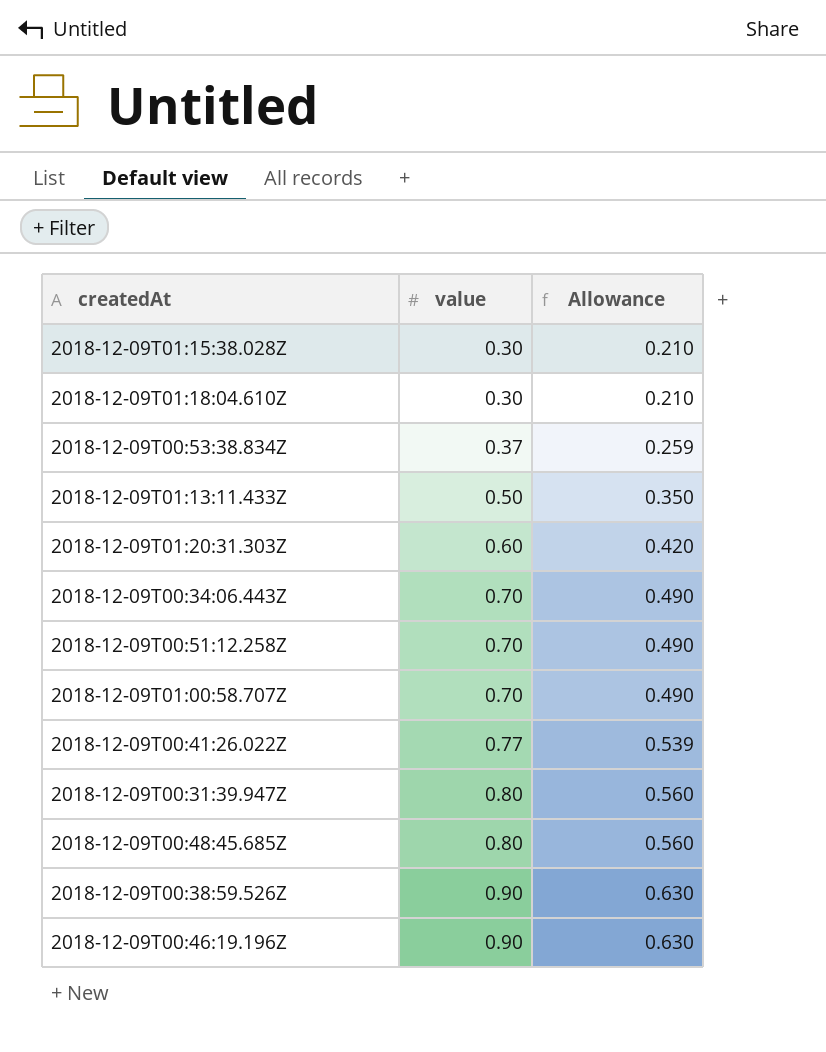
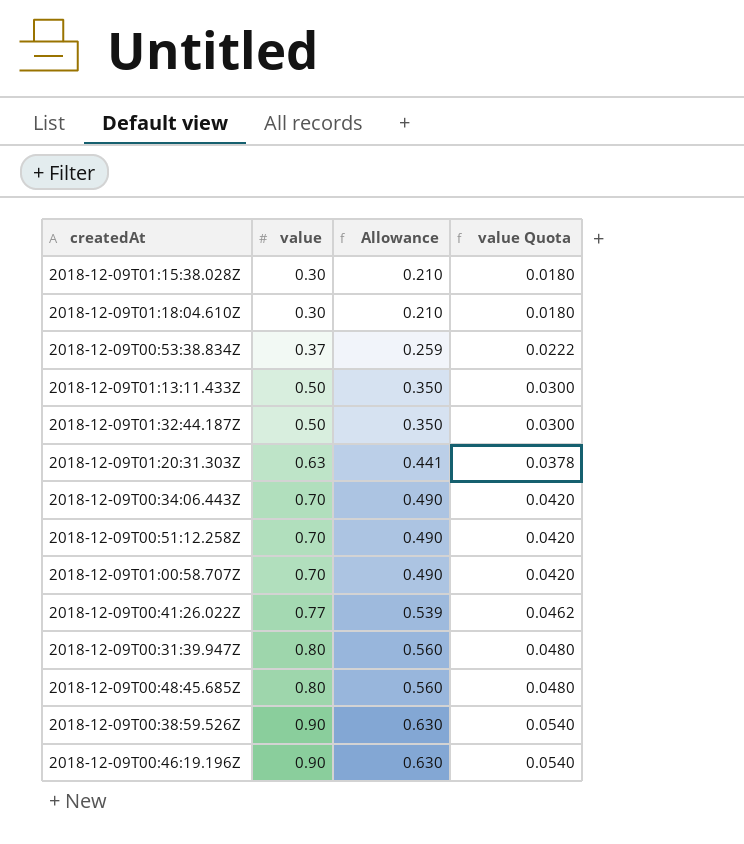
column value Quota | formula: none -> [value] * 0.06
row 2018-12-09T01:32:44.187Z: none -> 0.50 | 0.350 | 0.0300
2018-12-09T01:20:31.303Z | value: 0.60 -> 0.63
2018-12-09T01:20:31.303Z | Allowance: 0.420 -> 0.441

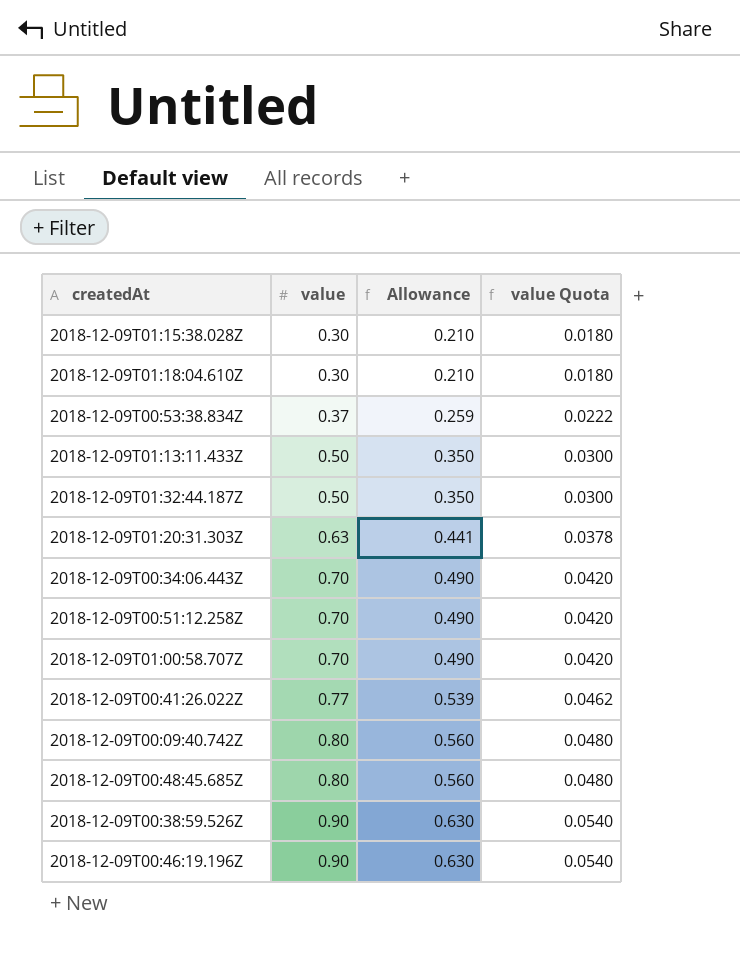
row 2018-12-09T00:31:39.947Z: 0.80 | 0.560 | 0.0480 -> none
row 2018-12-09T00:09:40.742Z: none -> 0.80 | 0.560 | 0.0480

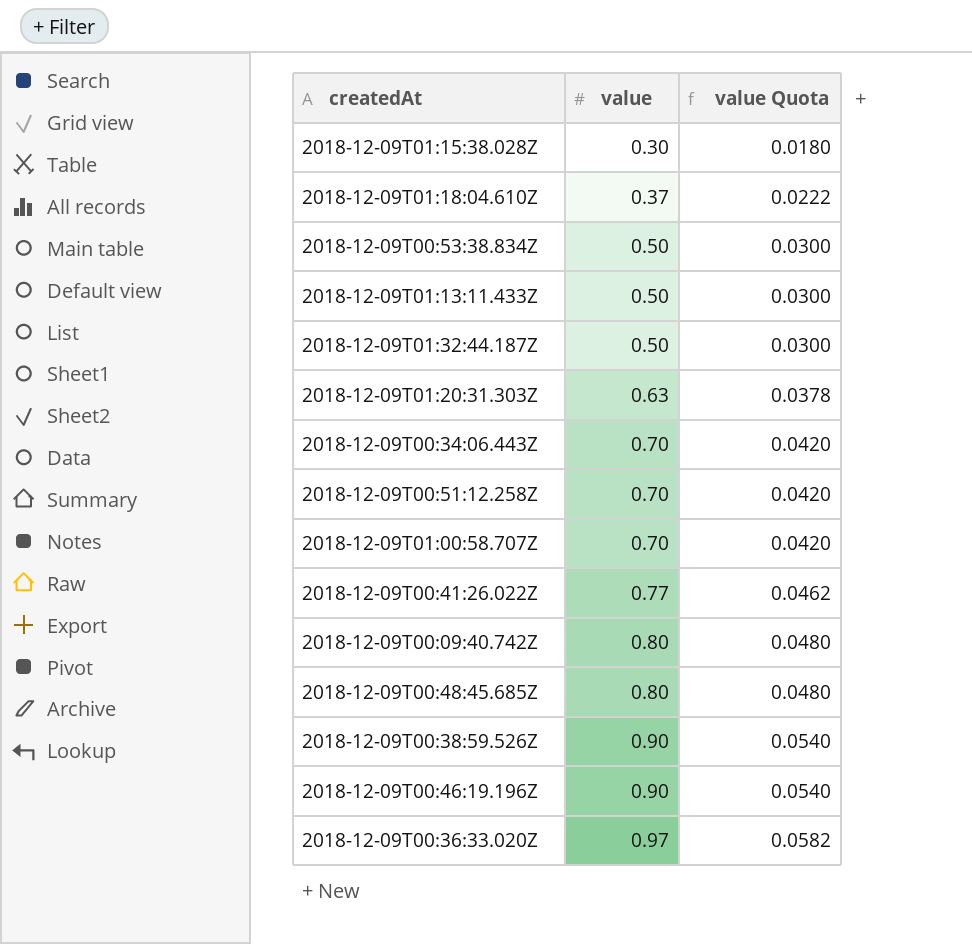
column Allowance | formula: [value] * 0.7 -> none
2018-12-09T01:18:04.610Z | value: 0.30 -> 0.37
2018-12-09T01:18:04.610Z | value Quota: 0.0180 -> 0.0222
2018-12-09T00:53:38.834Z | value: 0.37 -> 0.50
2018-12-09T00:53:38.834Z | value Quota: 0.0222 -> 0.0300
row 2018-12-09T00:36:33.020Z: none -> 0.97 | 0.0582

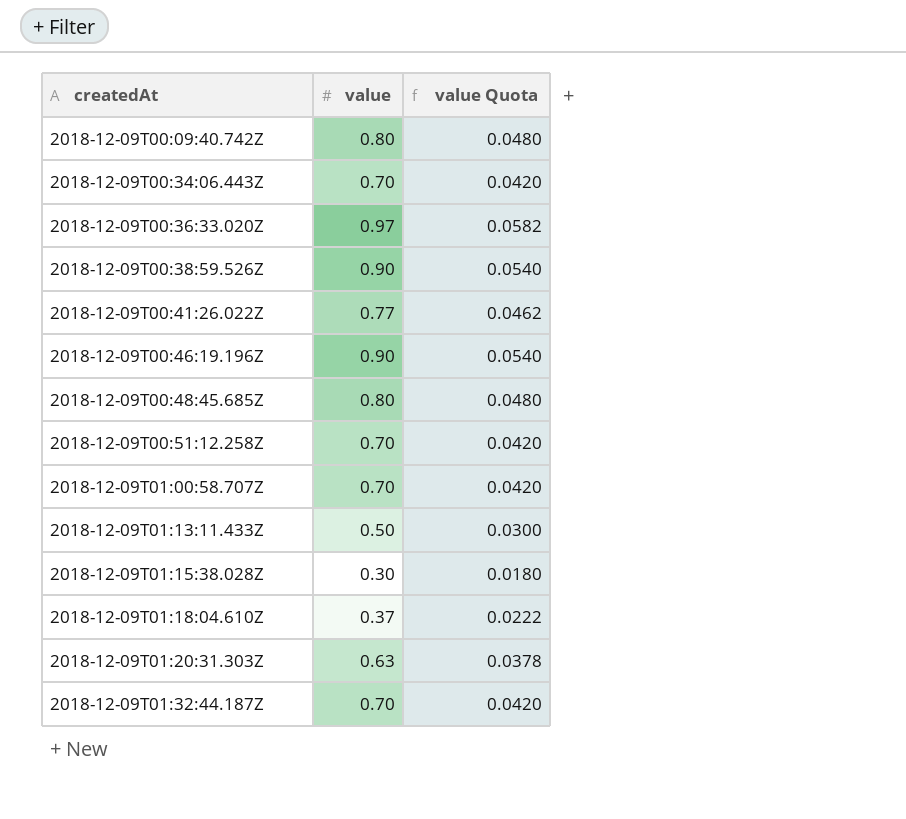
row order: value ascending -> createdAt ascending
row 2018-12-09T00:53:38.834Z: 0.50 | 0.0300 -> none
2018-12-09T01:32:44.187Z | value: 0.50 -> 0.70
2018-12-09T01:32:44.187Z | value Quota: 0.0300 -> 0.0420

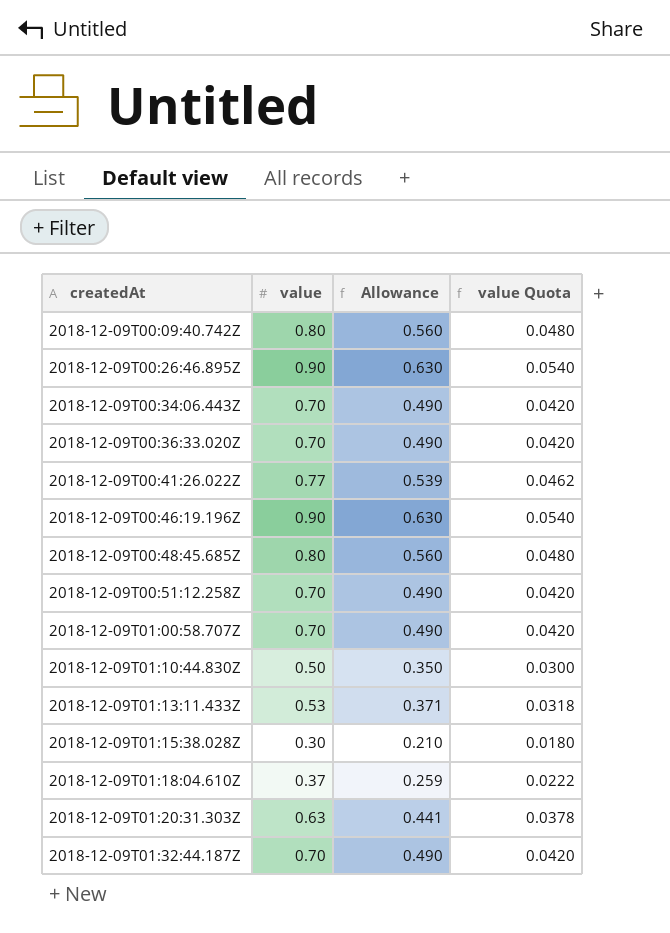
column Allowance | formula: none -> [value] * 0.7
row 2018-12-09T00:38:59.526Z: 0.90 | 0.0540 -> none
row 2018-12-09T00:26:46.895Z: none -> 0.90 | 0.630 | 0.0540
2018-12-09T00:36:33.020Z | value: 0.97 -> 0.70
2018-12-09T00:36:33.020Z | value Quota: 0.0582 -> 0.0420
row 2018-12-09T01:10:44.830Z: none -> 0.50 | 0.350 | 0.0300
2018-12-09T01:13:11.433Z | value: 0.50 -> 0.53
2018-12-09T01:13:11.433Z | value Quota: 0.0300 -> 0.0318

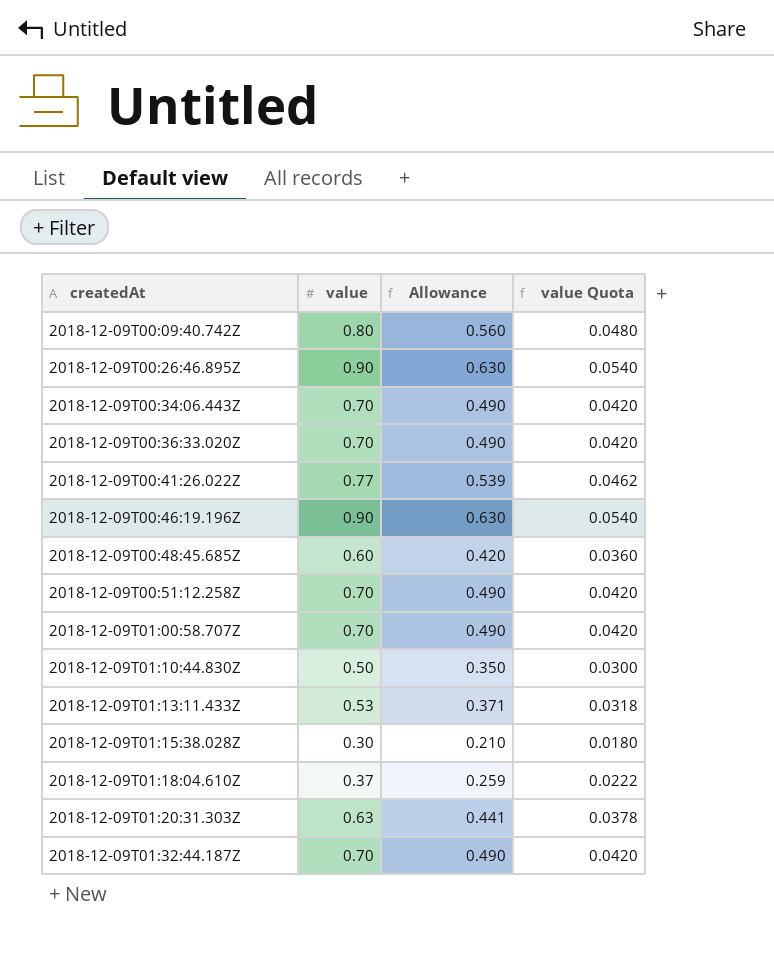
2018-12-09T00:48:45.685Z | value: 0.80 -> 0.60
2018-12-09T00:48:45.685Z | Allowance: 0.560 -> 0.420
2018-12-09T00:48:45.685Z | value Quota: 0.0480 -> 0.0360

